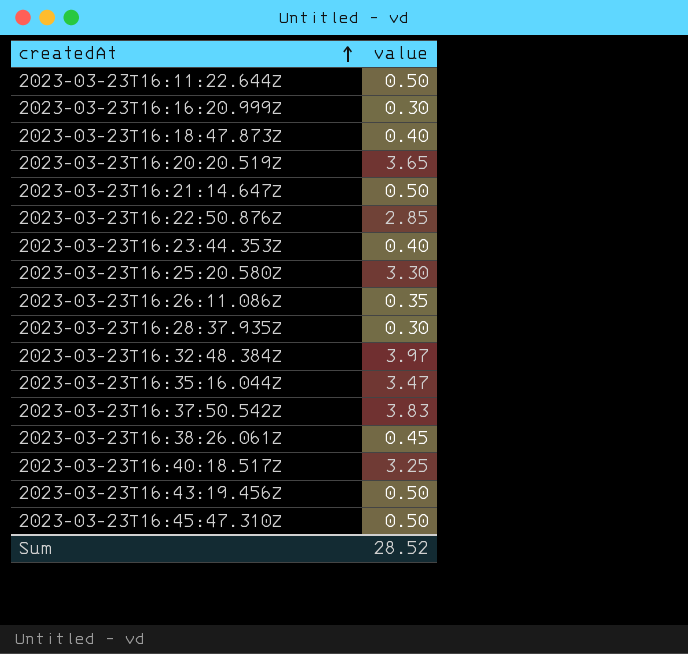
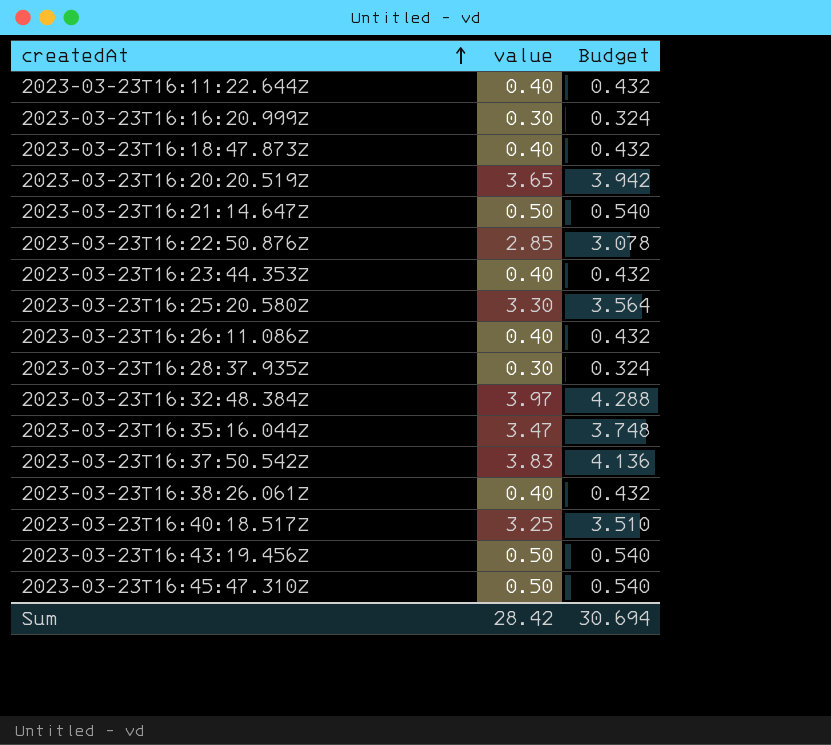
column Budget | formula: none -> [value] * 1.08
2023-03-23T16:11:22.644Z | value: 0.50 -> 0.40
2023-03-23T16:26:11.086Z | value: 0.35 -> 0.40
2023-03-23T16:38:26.061Z | value: 0.45 -> 0.40
Sum | value: 28.52 -> 28.42

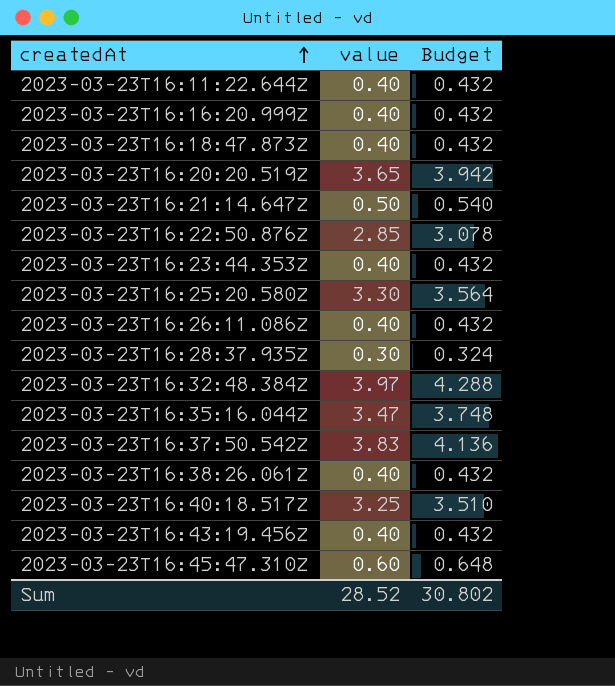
2023-03-23T16:16:20.999Z | value: 0.30 -> 0.40
2023-03-23T16:16:20.999Z | Budget: 0.324 -> 0.432
2023-03-23T16:43:19.456Z | value: 0.50 -> 0.40
2023-03-23T16:43:19.456Z | Budget: 0.540 -> 0.432
2023-03-23T16:45:47.310Z | value: 0.50 -> 0.60
2023-03-23T16:45:47.310Z | Budget: 0.540 -> 0.648
Sum | value: 28.42 -> 28.52
Sum | Budget: 30.694 -> 30.802

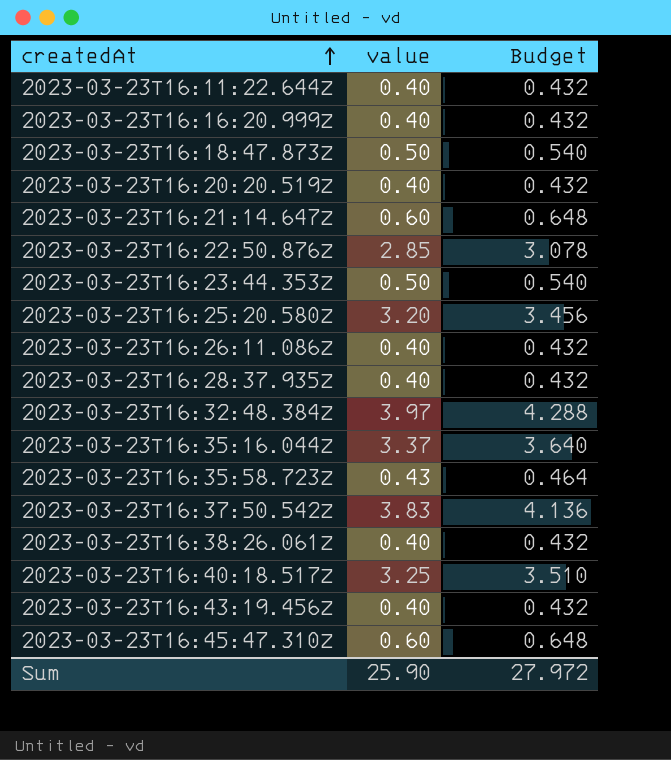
2023-03-23T16:18:47.873Z | value: 0.40 -> 0.50
2023-03-23T16:18:47.873Z | Budget: 0.432 -> 0.540
2023-03-23T16:20:20.519Z | value: 3.65 -> 0.40
2023-03-23T16:20:20.519Z | Budget: 3.942 -> 0.432
2023-03-23T16:21:14.647Z | value: 0.50 -> 0.60
2023-03-23T16:21:14.647Z | Budget: 0.540 -> 0.648
2023-03-23T16:23:44.353Z | value: 0.40 -> 0.50
2023-03-23T16:23:44.353Z | Budget: 0.432 -> 0.540
2023-03-23T16:25:20.580Z | value: 3.30 -> 3.20
2023-03-23T16:25:20.580Z | Budget: 3.564 -> 3.456
2023-03-23T16:28:37.935Z | value: 0.30 -> 0.40
2023-03-23T16:28:37.935Z | Budget: 0.324 -> 0.432
2023-03-23T16:35:16.044Z | value: 3.47 -> 3.37
2023-03-23T16:35:16.044Z | Budget: 3.748 -> 3.640
row 2023-03-23T16:35:58.723Z: none -> 0.43 | 0.464
Sum | value: 28.52 -> 25.90
Sum | Budget: 30.802 -> 27.972

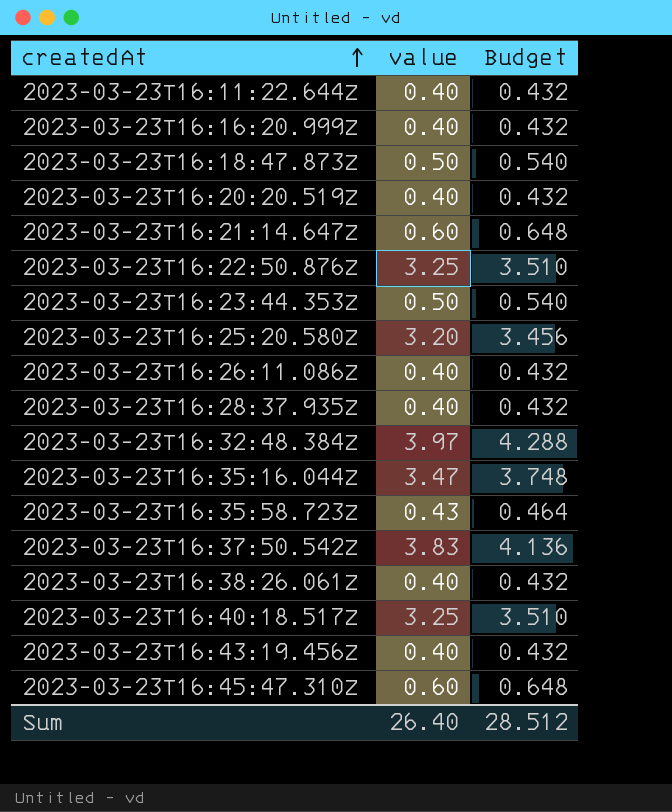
2023-03-23T16:22:50.876Z | value: 2.85 -> 3.25
2023-03-23T16:22:50.876Z | Budget: 3.078 -> 3.510
2023-03-23T16:35:16.044Z | value: 3.37 -> 3.47
2023-03-23T16:35:16.044Z | Budget: 3.640 -> 3.748
Sum | value: 25.90 -> 26.40
Sum | Budget: 27.972 -> 28.512

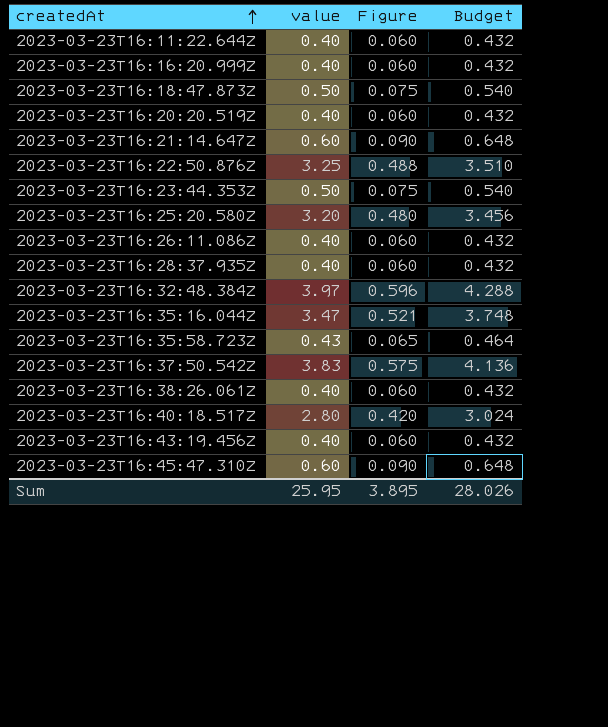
column Figure | formula: none -> [value] * 0.15
2023-03-23T16:40:18.517Z | value: 3.25 -> 2.80
2023-03-23T16:40:18.517Z | Budget: 3.510 -> 3.024
Sum | value: 26.40 -> 25.95
Sum | Budget: 28.512 -> 28.026

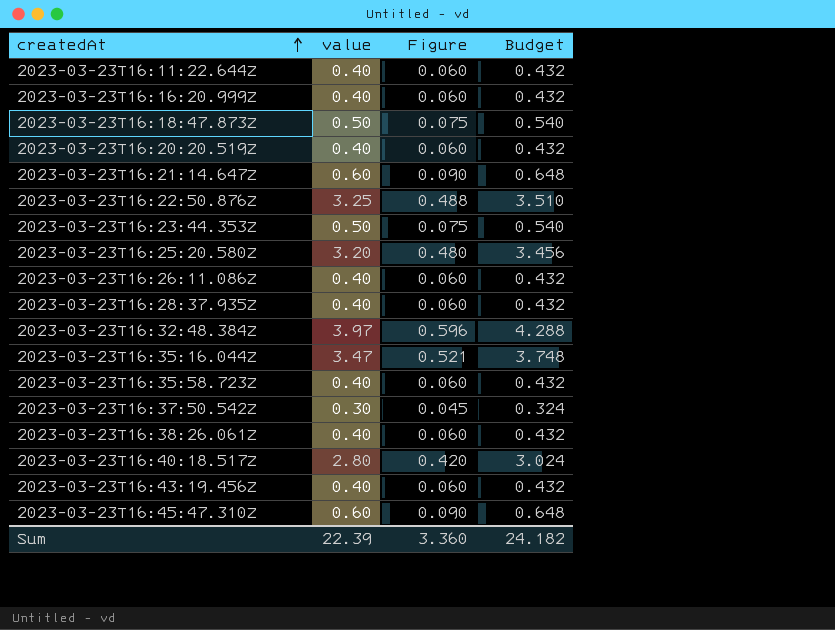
2023-03-23T16:35:58.723Z | value: 0.43 -> 0.40
2023-03-23T16:35:58.723Z | Figure: 0.065 -> 0.060
2023-03-23T16:35:58.723Z | Budget: 0.464 -> 0.432
2023-03-23T16:37:50.542Z | value: 3.83 -> 0.30
2023-03-23T16:37:50.542Z | Figure: 0.575 -> 0.045
2023-03-23T16:37:50.542Z | Budget: 4.136 -> 0.324
Sum | value: 25.95 -> 22.39
Sum | Figure: 3.895 -> 3.360
Sum | Budget: 28.026 -> 24.182

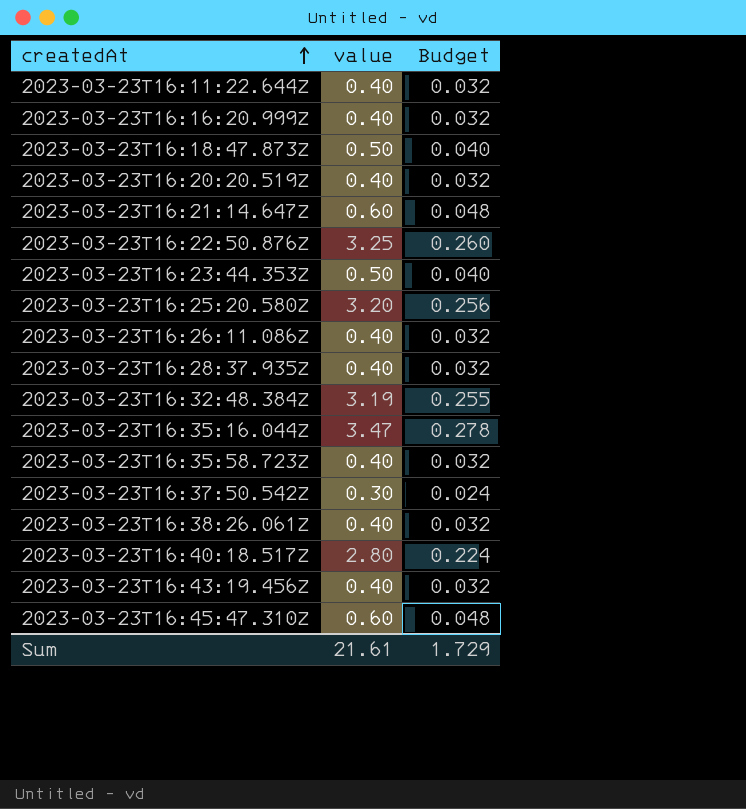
column Figure | formula: [value] * 0.15 -> none
column Budget | formula: [value] * 1.08 -> [value] * 0.08
2023-03-23T16:32:48.384Z | value: 3.97 -> 3.19
Sum | value: 22.39 -> 21.61
Sum | Budget: 24.182 -> 1.729

